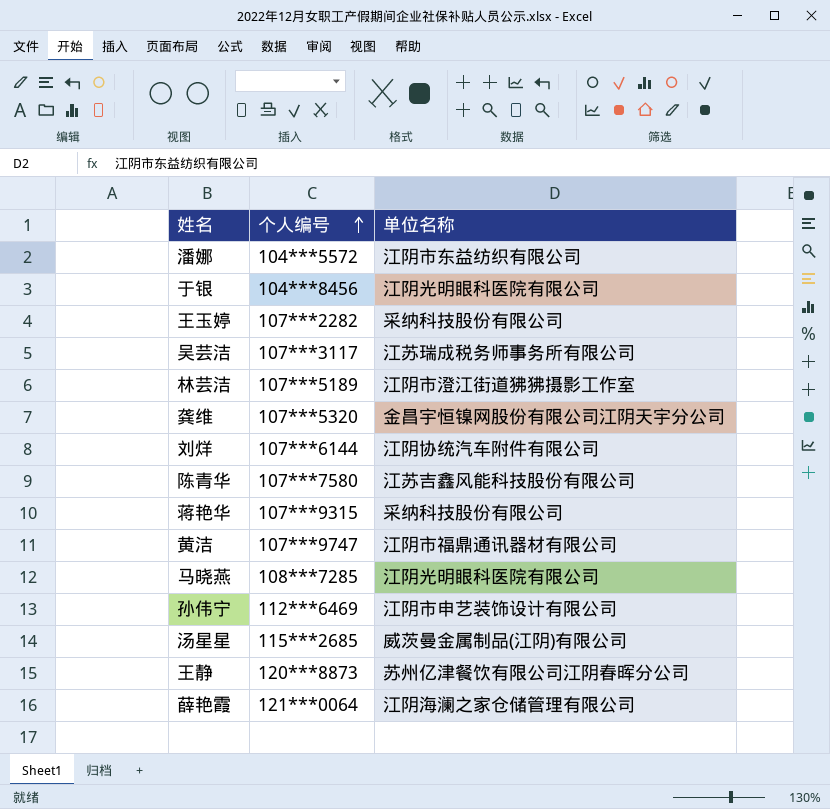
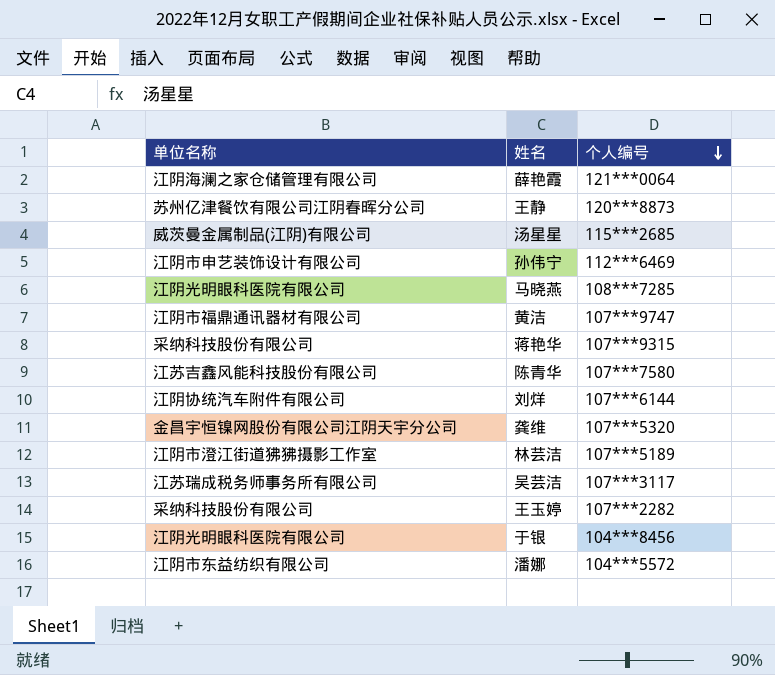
row order: 个人编号 ascending -> 个人编号 descending
column 单位名称 | position: 3 -> 1

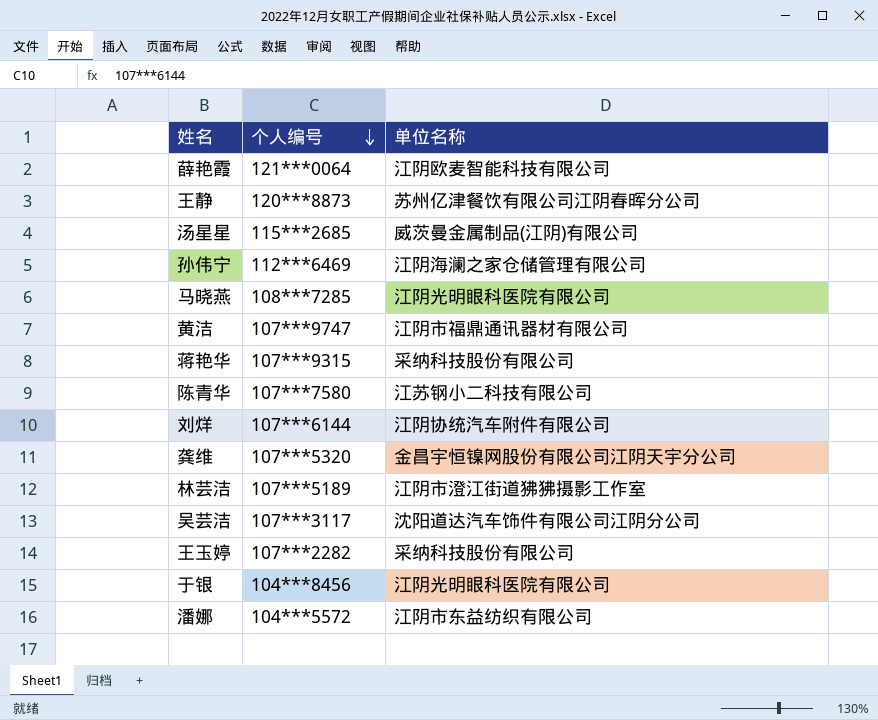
column 单位名称 | position: 1 -> 3
薛艳霞 | 单位名称: 江阴海澜之家仓储管理有限公司 -> 江阴欧麦智能科技有限公司
孙伟宁 | 单位名称: 江阴市申艺装饰设计有限公司 -> 江阴海澜之家仓储管理有限公司
陈青华 | 单位名称: 江苏吉鑫风能科技股份有限公司 -> 江苏钢小二科技有限公司
吴芸洁 | 单位名称: 江苏瑞成税务师事务所有限公司 -> 沈阳道达汽车饰件有限公司江阴分公司

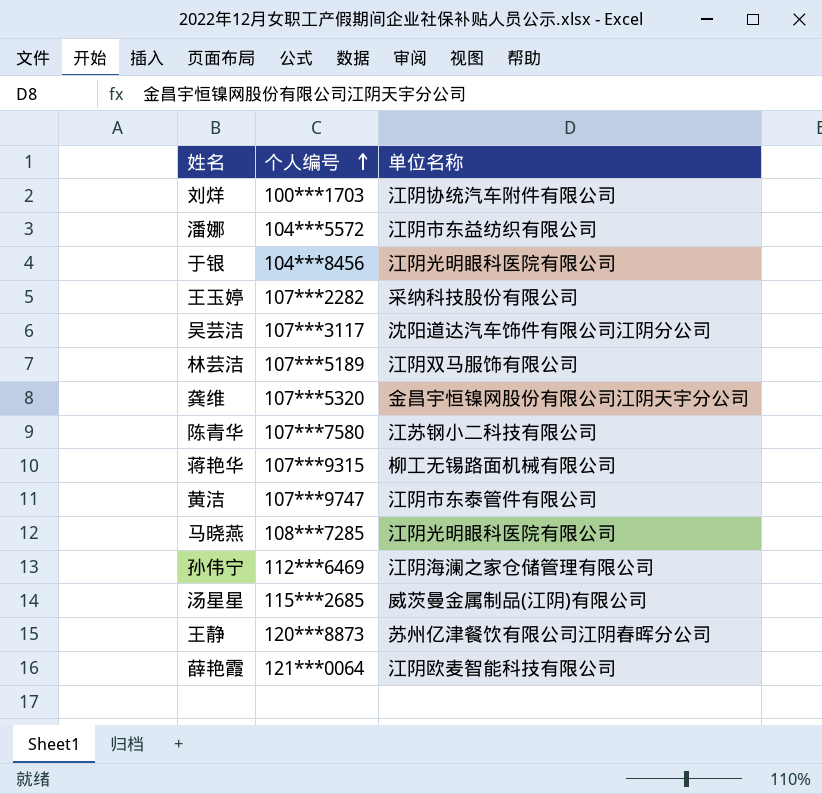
row order: 个人编号 descending -> 个人编号 ascending
刘烊 | 个人编号: 107***6144 -> 100***1703
林芸洁 | 单位名称: 江阴市澄江街道狒狒摄影工作室 -> 江阴双马服饰有限公司
蒋艳华 | 单位名称: 采纳科技股份有限公司 -> 柳工无锡路面机械有限公司
黄洁 | 单位名称: 江阴市福鼎通讯器材有限公司 -> 江阴市东泰管件有限公司

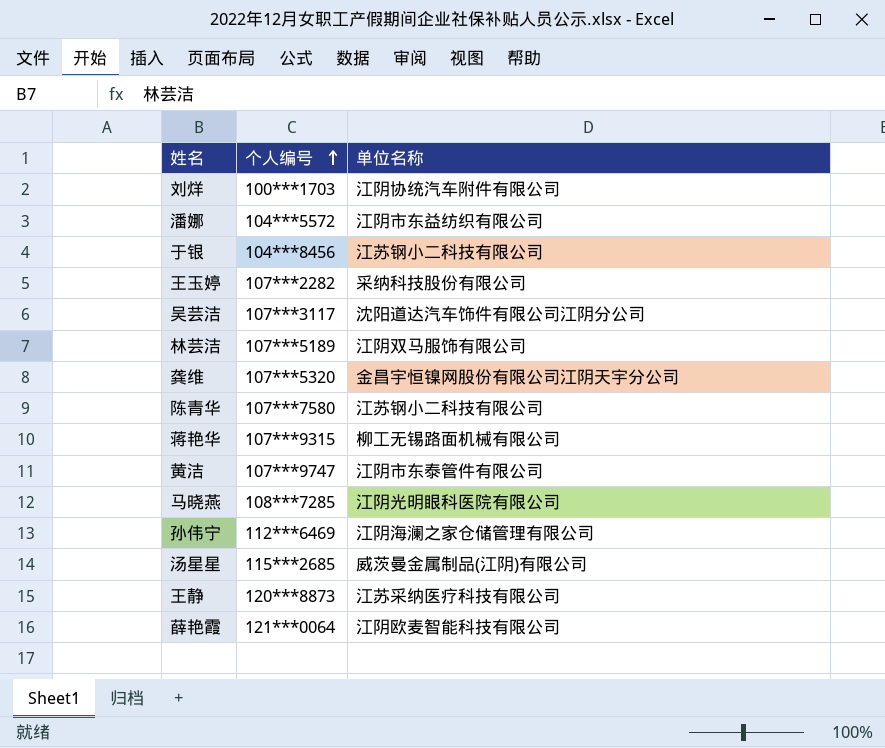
于银 | 单位名称: 江阴光明眼科医院有限公司 -> 江苏钢小二科技有限公司
王静 | 单位名称: 苏州亿津餐饮有限公司江阴春晖分公司 -> 江苏采纳医疗科技有限公司

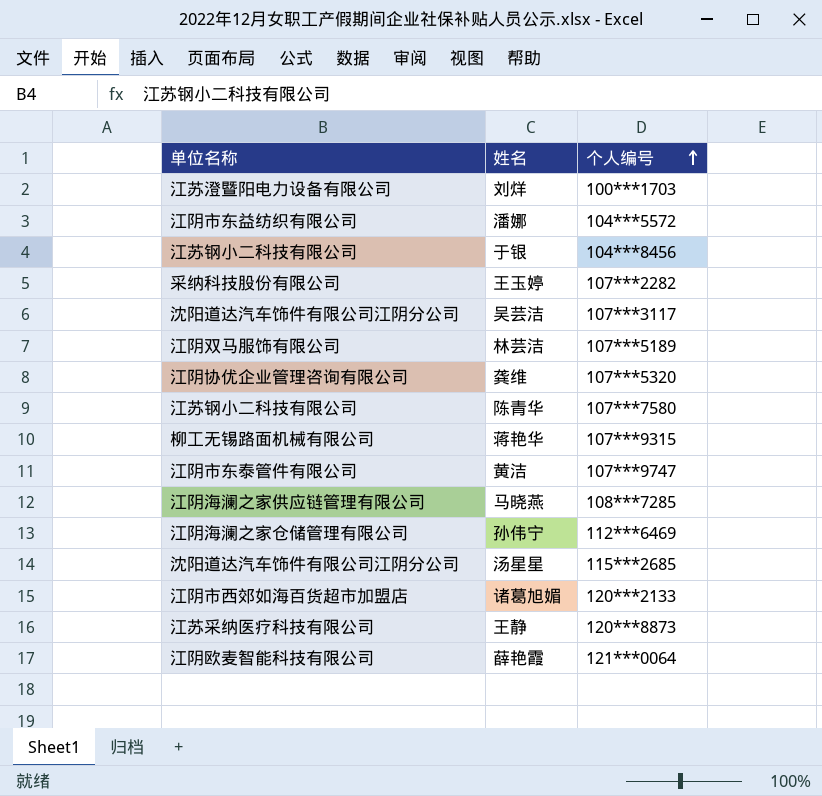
column 单位名称 | position: 3 -> 1
刘烊 | 单位名称: 江阴协统汽车附件有限公司 -> 江苏澄暨阳电力设备有限公司
龚维 | 单位名称: 金昌宇恒镍网股份有限公司江阴天宇分公司 -> 江阴协优企业管理咨询有限公司
马晓燕 | 单位名称: 江阴光明眼科医院有限公司 -> 江阴海澜之家供应链管理有限公司
汤星星 | 单位名称: 威茨曼金属制品(江阴)有限公司 -> 沈阳道达汽车饰件有限公司江阴分公司
row 诸葛旭媚: none -> 江阴市西郊如海百货超市加盟店 | 120***2133

